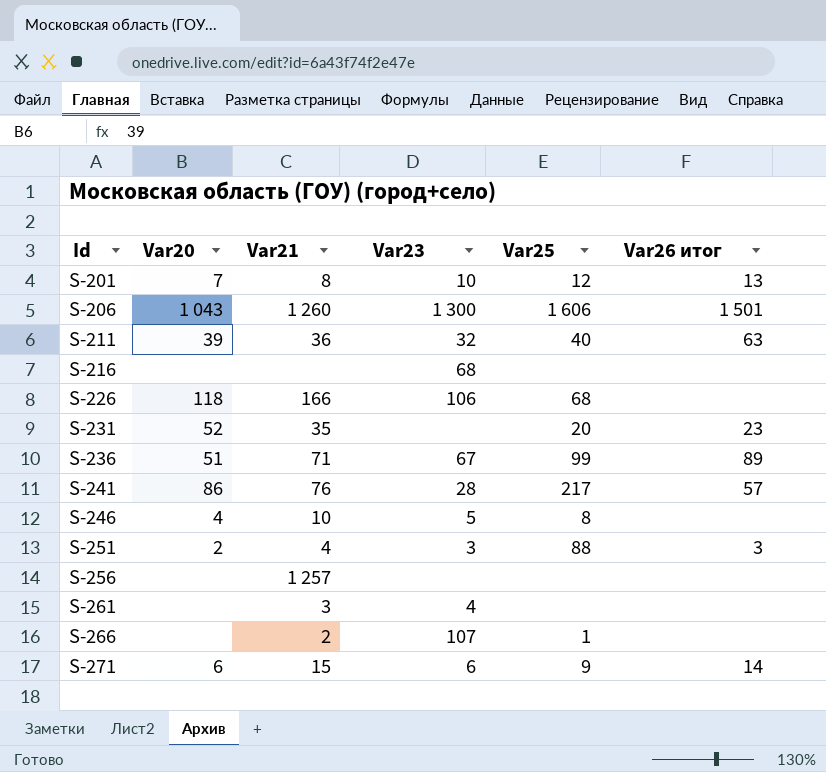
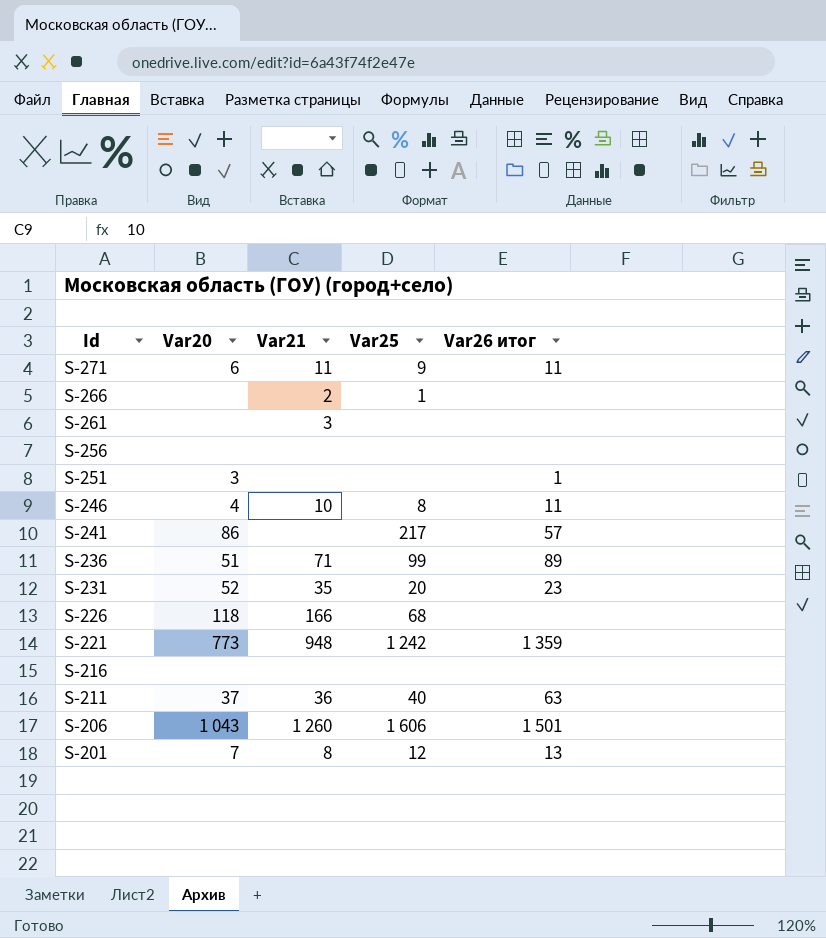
row order: Id ascending -> Id descending
column Var23 | position: 4 -> none
S-271 | Var21: 15 -> 11
S-271 | Var26 итог: 14 -> 11
S-256 | Var21: 1 257 -> none
S-251 | Var20: 2 -> 3
S-251 | Var21: 4 -> none
S-251 | Var25: 88 -> none
S-251 | Var26 итог: 3 -> 1
S-246 | Var26 итог: none -> 11
S-241 | Var21: 76 -> none
row S-221: none -> 773 | 948 | 1 242 | 1 359
S-211 | Var20: 39 -> 37

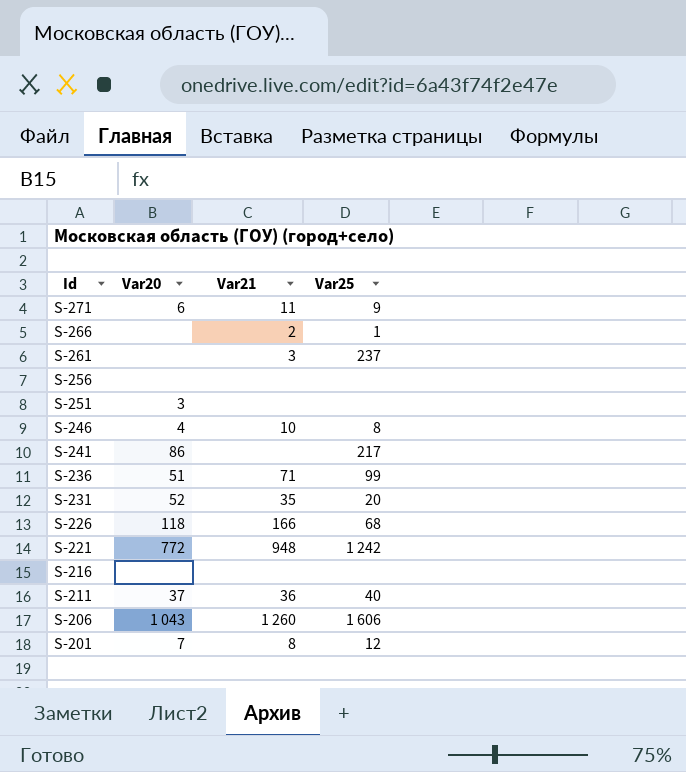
column Var26 итог | position: 5 -> none
S-261 | Var25: none -> 237
S-221 | Var20: 773 -> 772

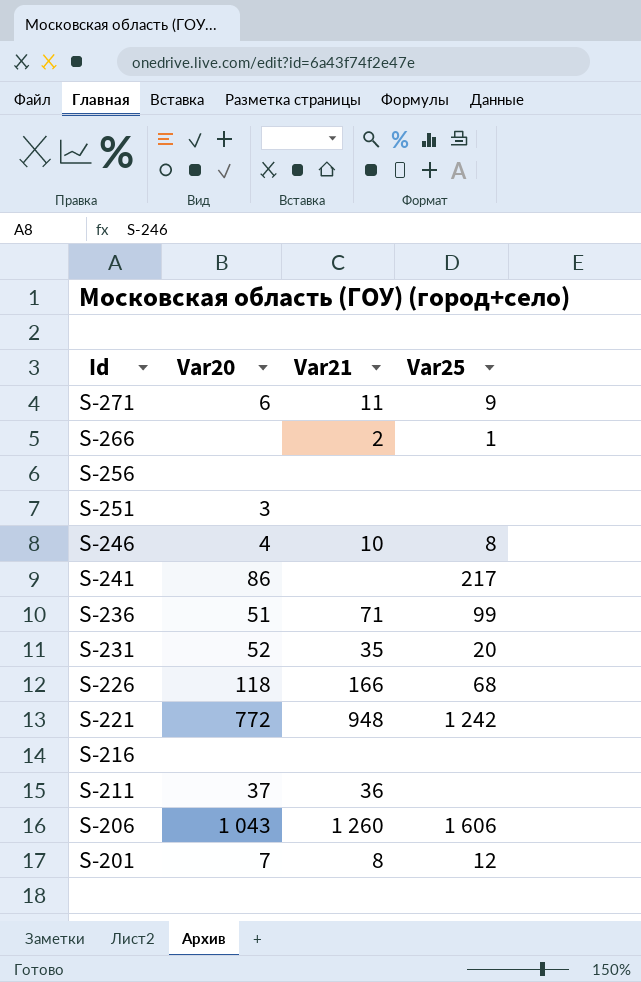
row S-261: none | 3 | 237 -> none
S-211 | Var25: 40 -> none

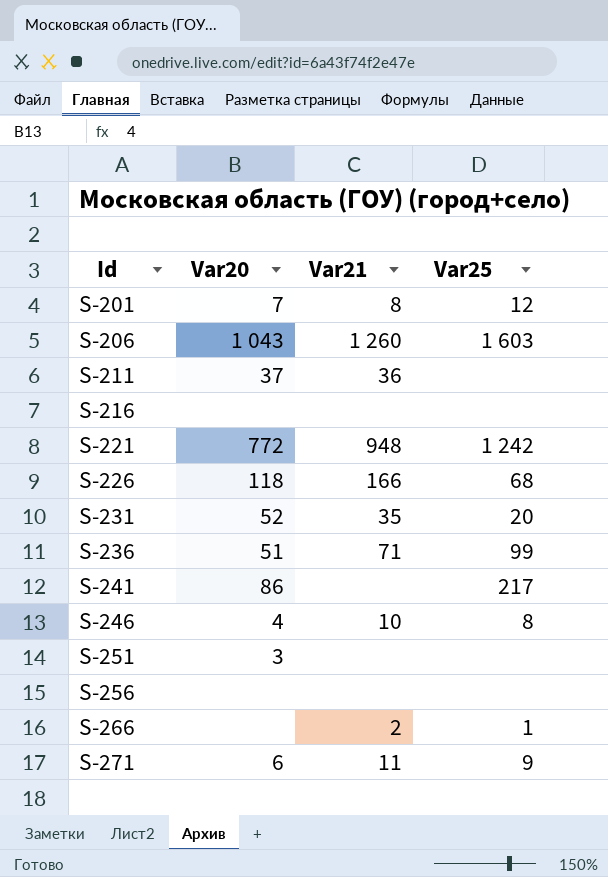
row order: Id descending -> Id ascending
S-206 | Var25: 1 606 -> 1 603

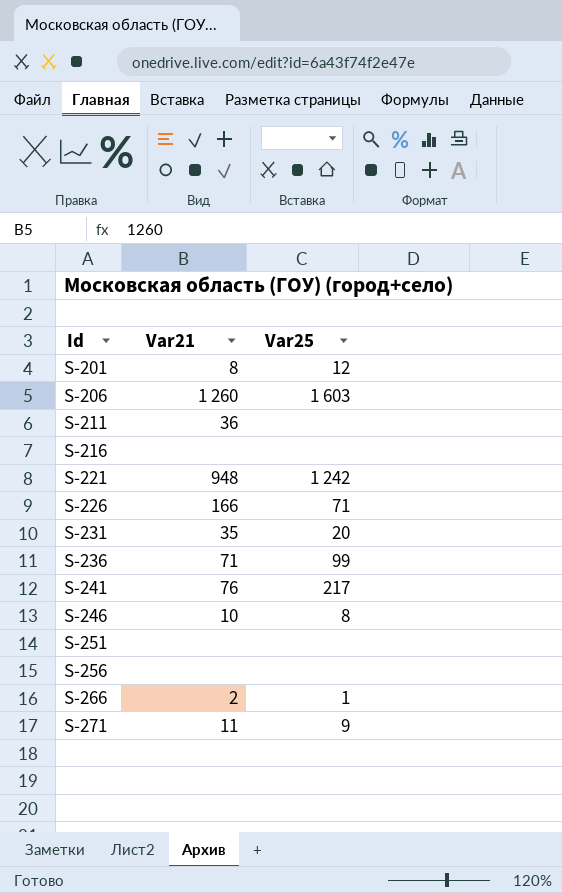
column Var20 | position: 2 -> none
S-226 | Var25: 68 -> 71
S-241 | Var21: none -> 76

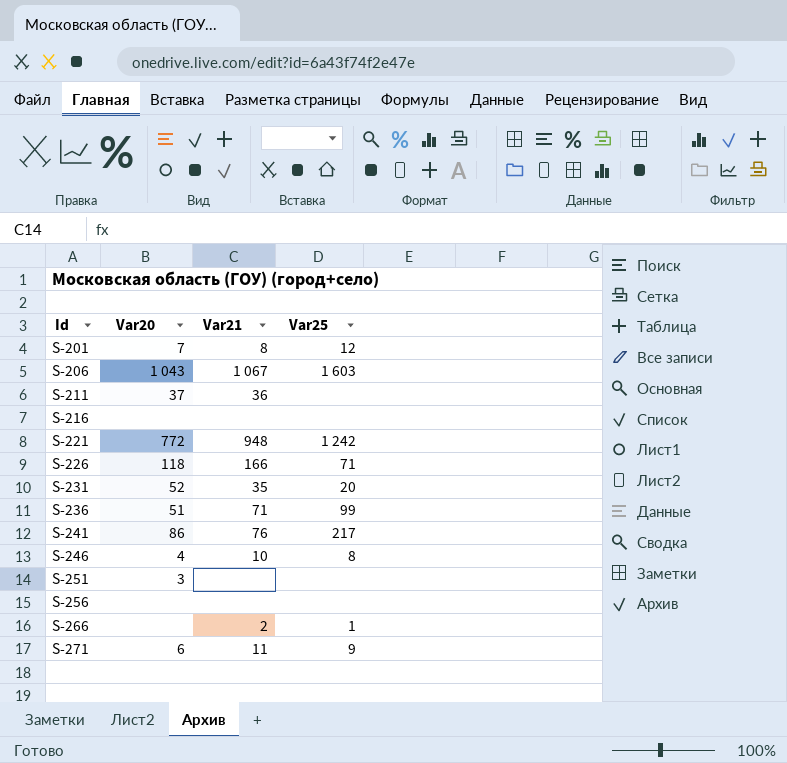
column Var20 | position: none -> 2
S-206 | Var21: 1 260 -> 1 067

